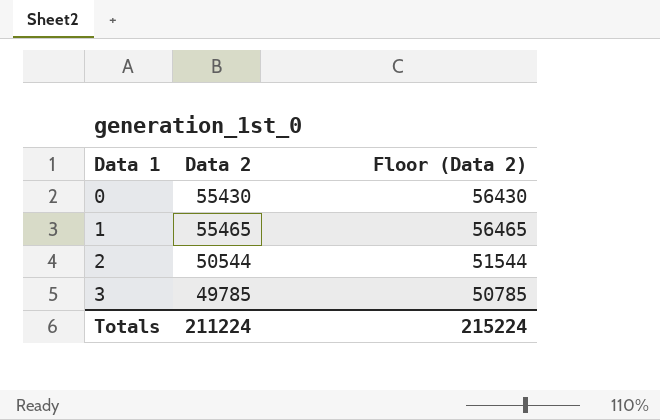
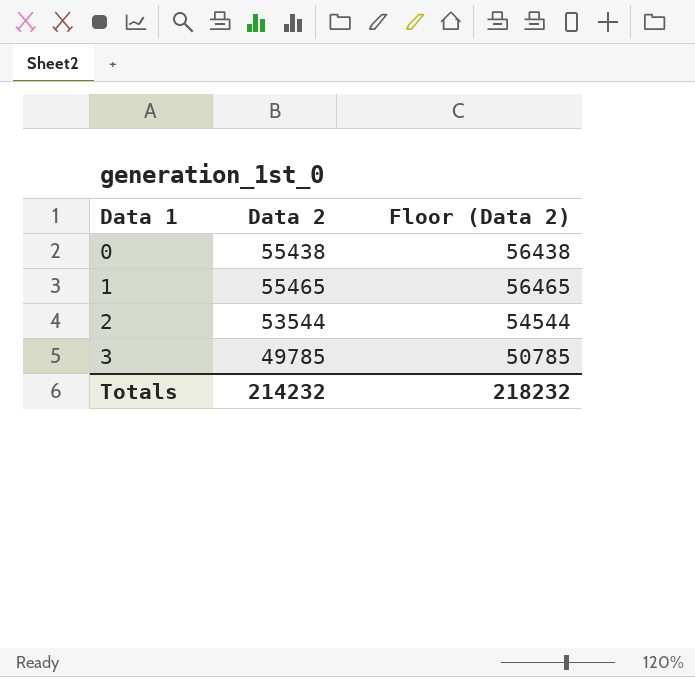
0 | Data 2: 55430 -> 55438
0 | Floor (Data 2): 56430 -> 56438
2 | Data 2: 50544 -> 53544
2 | Floor (Data 2): 51544 -> 54544
Totals | Data 2: 211224 -> 214232
Totals | Floor (Data 2): 215224 -> 218232

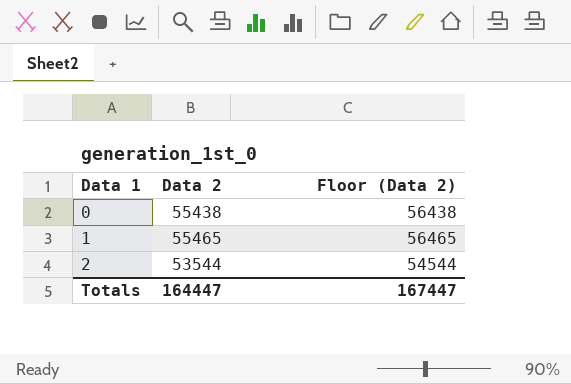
row 3: 49785 | 50785 -> none
Totals | Data 2: 214232 -> 164447
Totals | Floor (Data 2): 218232 -> 167447

